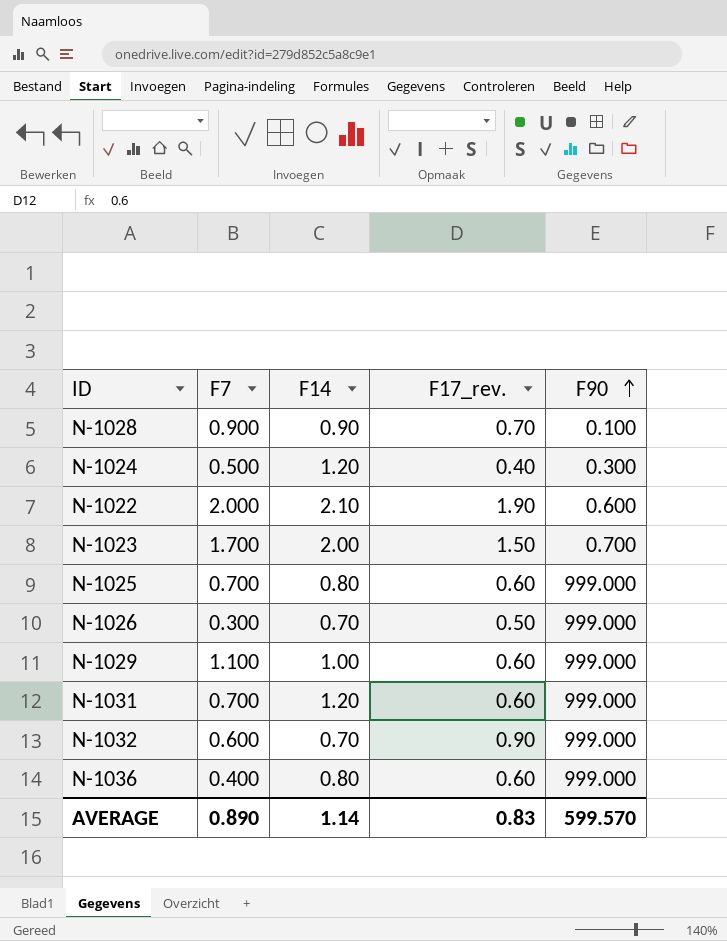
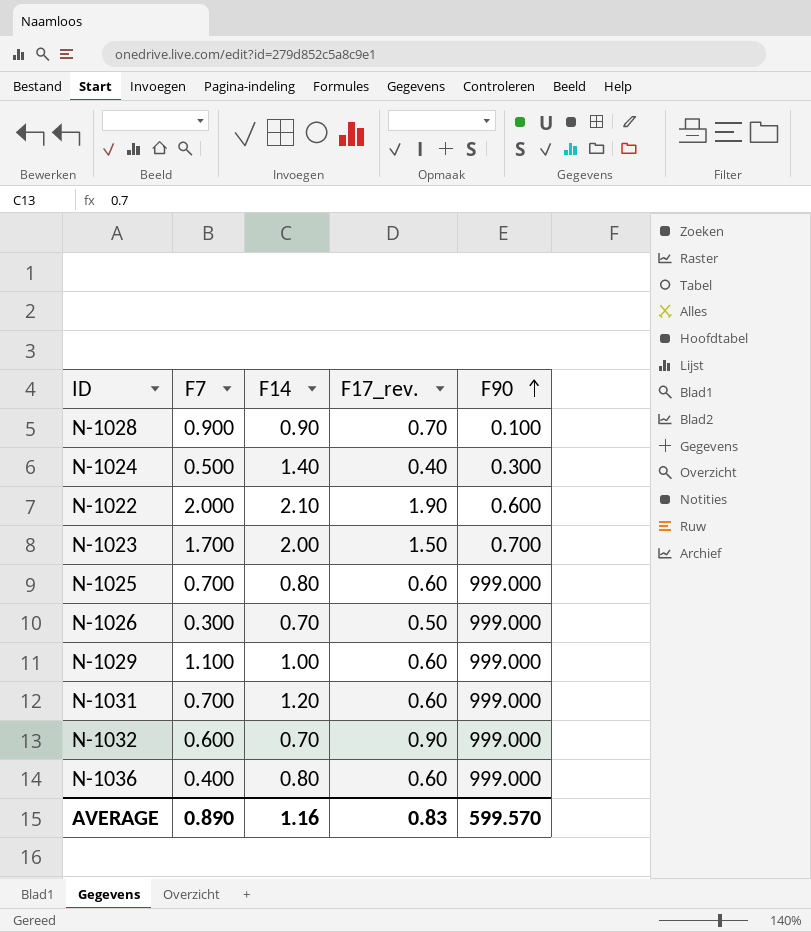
N-1024 | F14: 1.20 -> 1.40
AVERAGE | F14: 1.14 -> 1.16

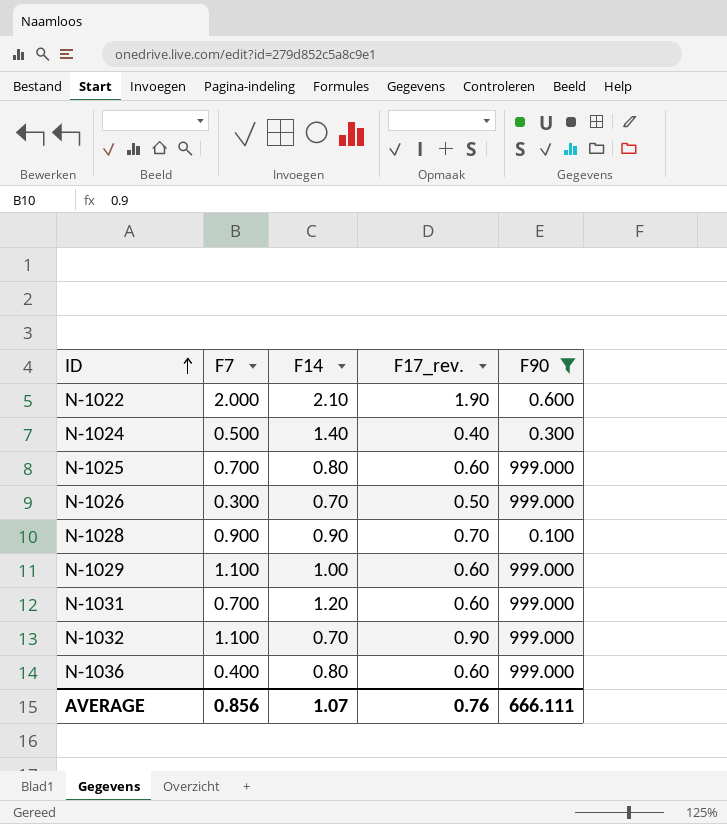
filter: none -> F90 != 0.700
row order: F90 ascending -> ID ascending
N-1032 | F7: 0.600 -> 1.100
AVERAGE | F7: 0.890 -> 0.856
AVERAGE | F14: 1.16 -> 1.07
AVERAGE | F17_rev.: 0.83 -> 0.76
AVERAGE | F90: 599.570 -> 666.111

